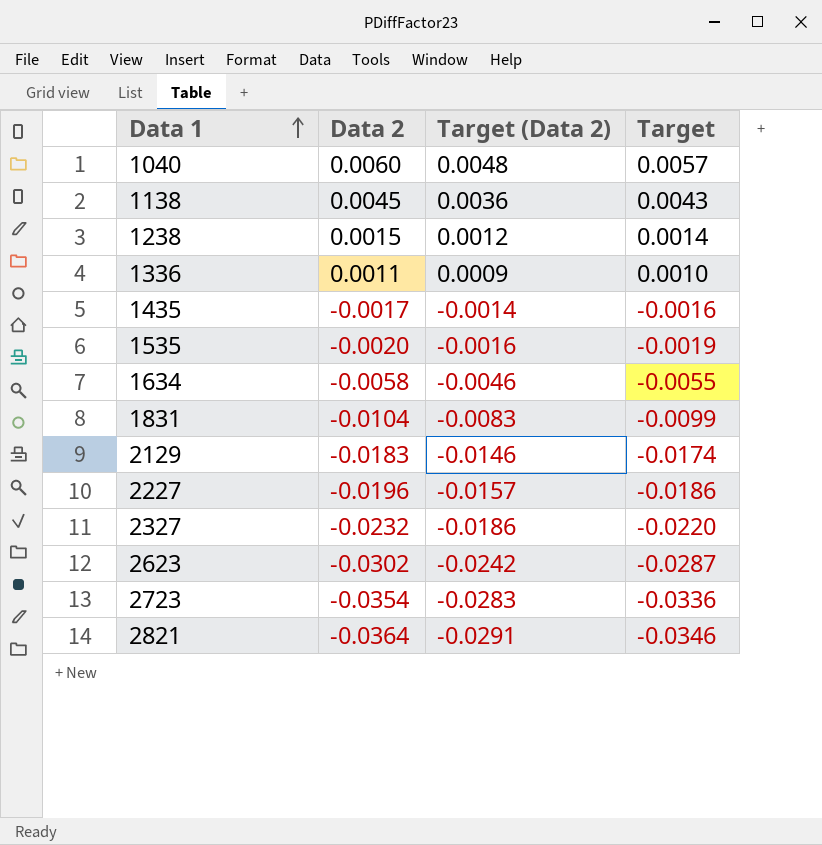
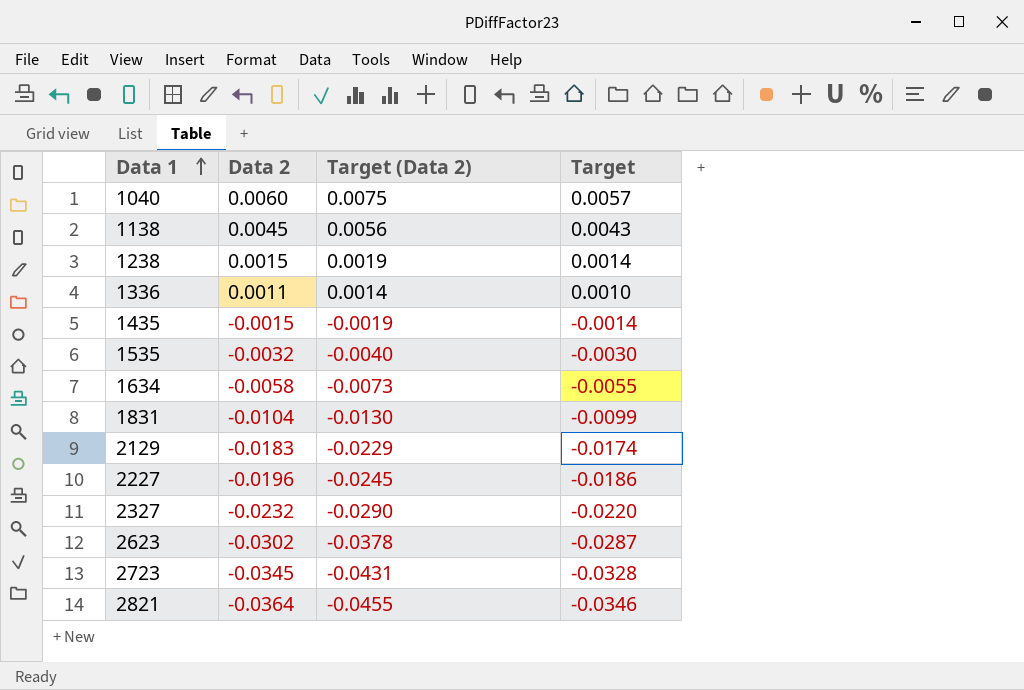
column Target (Data 2) | formula: [Data 2] * 0.8 -> [Data 2] * 1.25
1435 | Data 2: -0.0017 -> -0.0015
1435 | Target: -0.0016 -> -0.0014
1535 | Data 2: -0.0020 -> -0.0032
1535 | Target: -0.0019 -> -0.0030
2723 | Data 2: -0.0354 -> -0.0345
2723 | Target: -0.0336 -> -0.0328

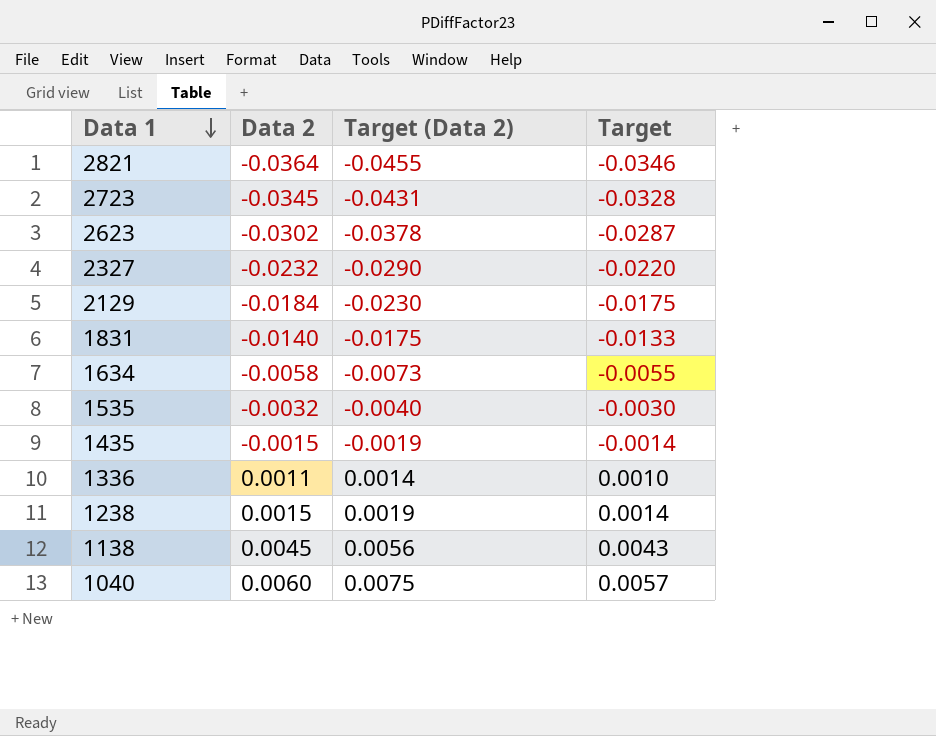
row order: Data 1 ascending -> Data 1 descending
row 2227: -0.0196 | -0.0245 | -0.0186 -> none
2129 | Data 2: -0.0183 -> -0.0184
2129 | Target (Data 2): -0.0229 -> -0.0230
2129 | Target: -0.0174 -> -0.0175
1831 | Data 2: -0.0104 -> -0.0140
1831 | Target (Data 2): -0.0130 -> -0.0175
1831 | Target: -0.0099 -> -0.0133

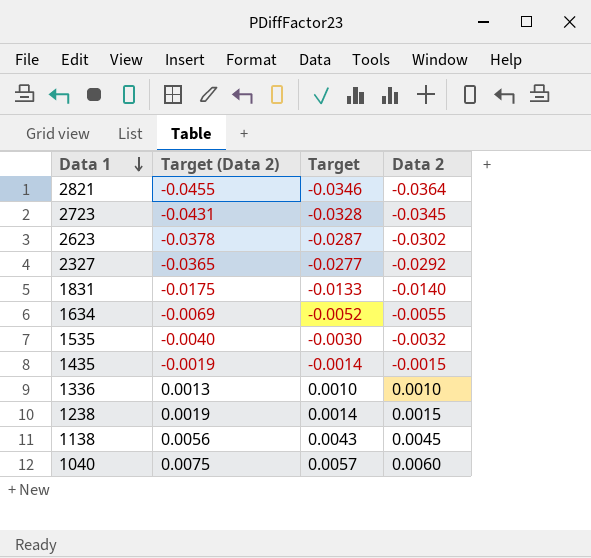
column Data 2 | position: 2 -> 4
row 2129: -0.0184 | -0.0230 | -0.0175 -> none
2327 | Target (Data 2): -0.0290 -> -0.0365
2327 | Target: -0.0220 -> -0.0277
2327 | Data 2: -0.0232 -> -0.0292
1634 | Target (Data 2): -0.0073 -> -0.0069
1634 | Target: -0.0055 -> -0.0052
1634 | Data 2: -0.0058 -> -0.0055
1336 | Target (Data 2): 0.0014 -> 0.0013
1336 | Data 2: 0.0011 -> 0.0010

